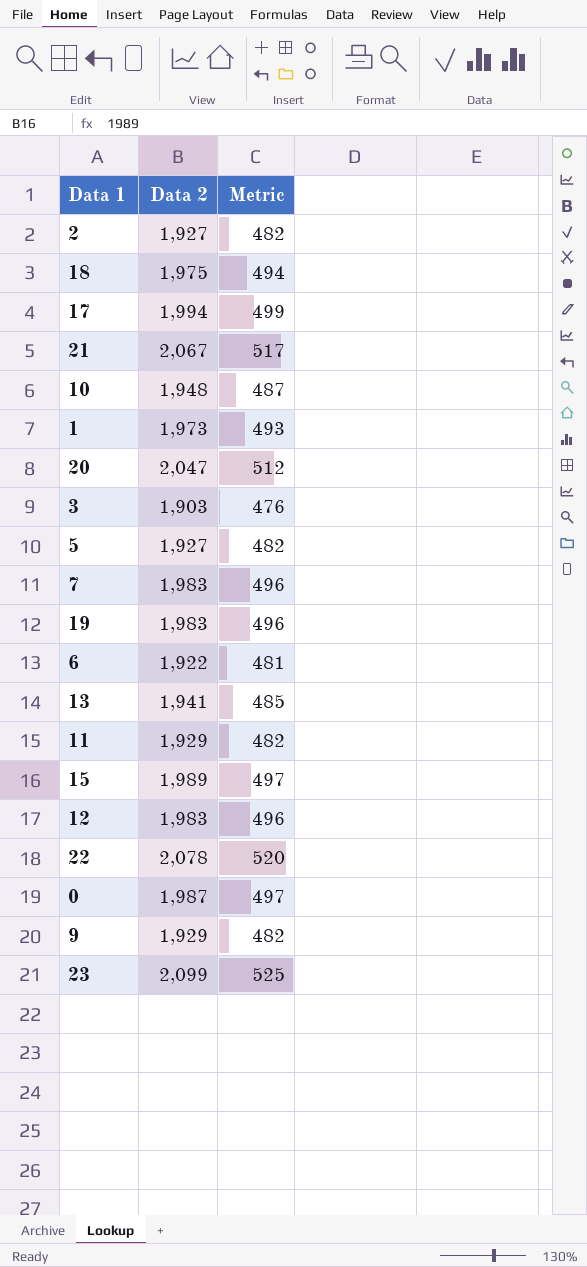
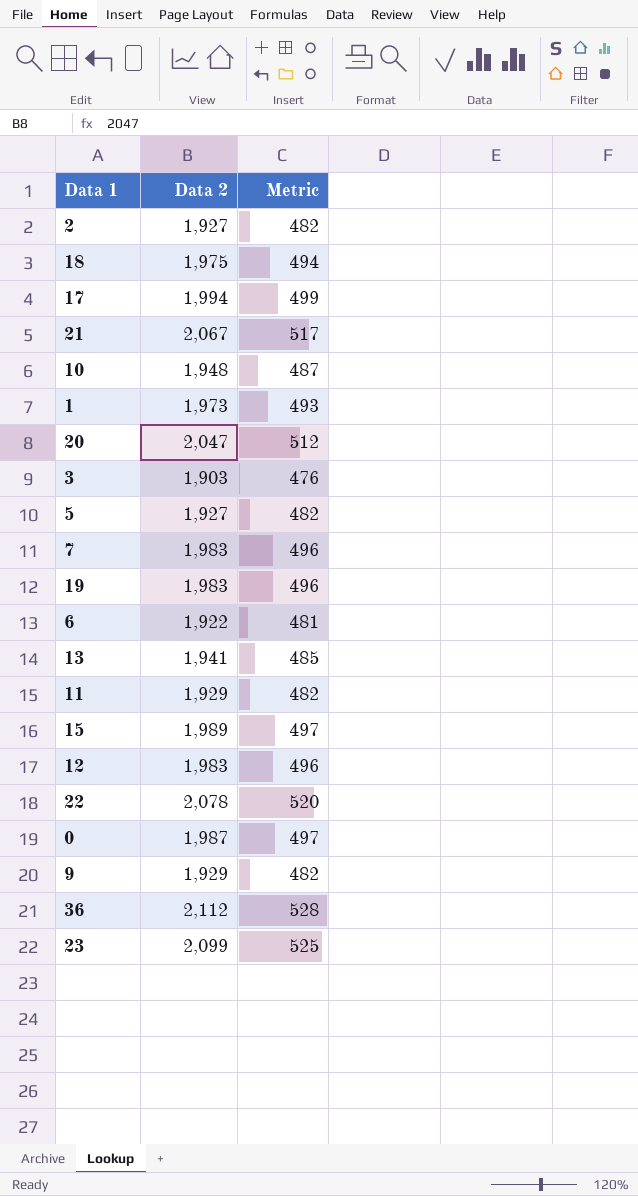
row 36: none -> 2,112 | 528

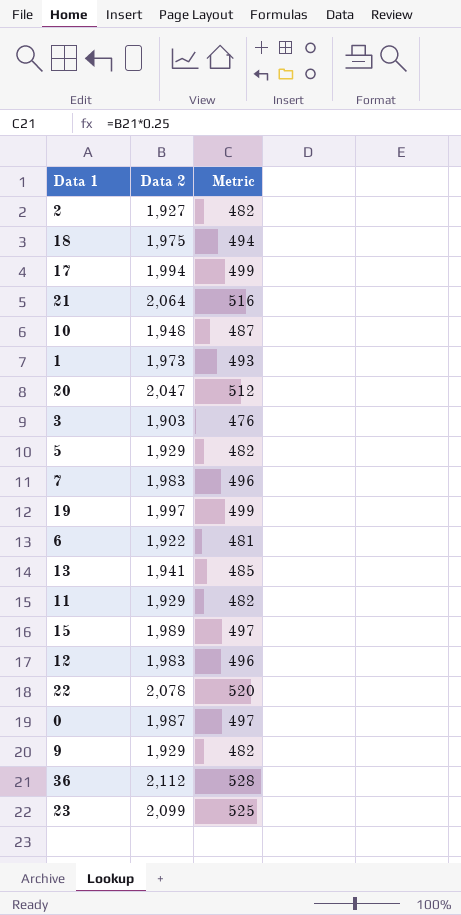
21 | Data 2: 2,067 -> 2,064
21 | Metric: 517 -> 516
5 | Data 2: 1,927 -> 1,929
19 | Data 2: 1,983 -> 1,997
19 | Metric: 496 -> 499

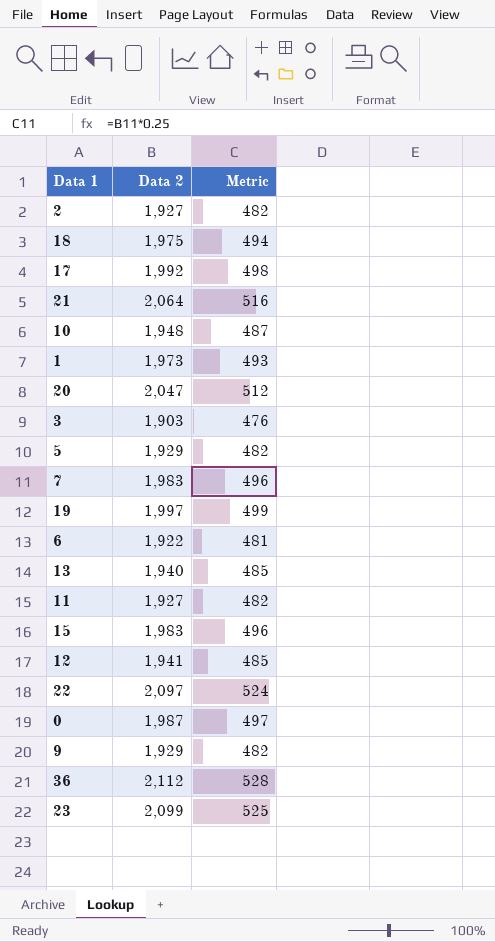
17 | Data 2: 1,994 -> 1,992
17 | Metric: 499 -> 498
13 | Data 2: 1,941 -> 1,940
11 | Data 2: 1,929 -> 1,927
15 | Data 2: 1,989 -> 1,983
15 | Metric: 497 -> 496
12 | Data 2: 1,983 -> 1,941
12 | Metric: 496 -> 485
22 | Data 2: 2,078 -> 2,097
22 | Metric: 520 -> 524

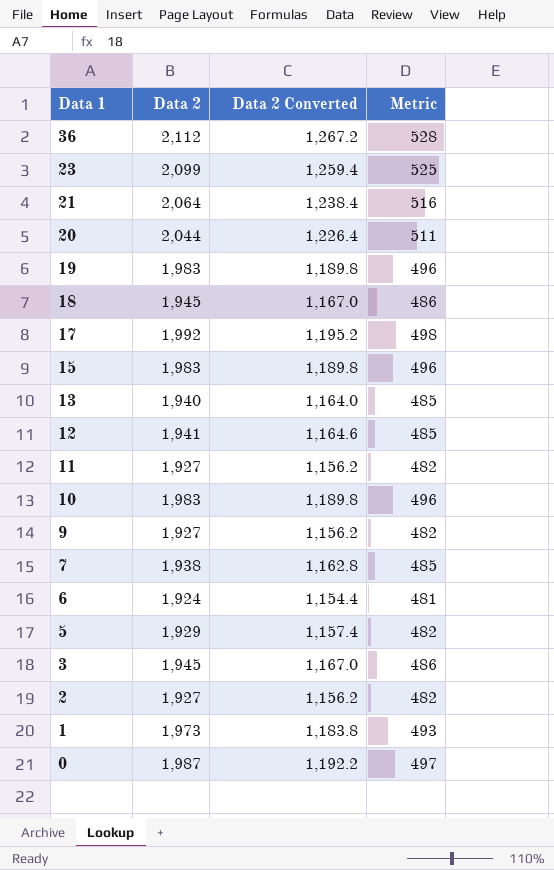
row order: none -> Data 1 descending
column Data 2 Converted | formula: none -> [Data 2] * 0.6
row 22: 2,097 | 524 -> none
20 | Data 2: 2,047 -> 2,044
20 | Metric: 512 -> 511
19 | Data 2: 1,997 -> 1,983
19 | Metric: 499 -> 496
18 | Data 2: 1,975 -> 1,945
18 | Metric: 494 -> 486
10 | Data 2: 1,948 -> 1,983
10 | Metric: 487 -> 496
9 | Data 2: 1,929 -> 1,927
7 | Data 2: 1,983 -> 1,938
7 | Metric: 496 -> 485
6 | Data 2: 1,922 -> 1,924
3 | Data 2: 1,903 -> 1,945
3 | Metric: 476 -> 486

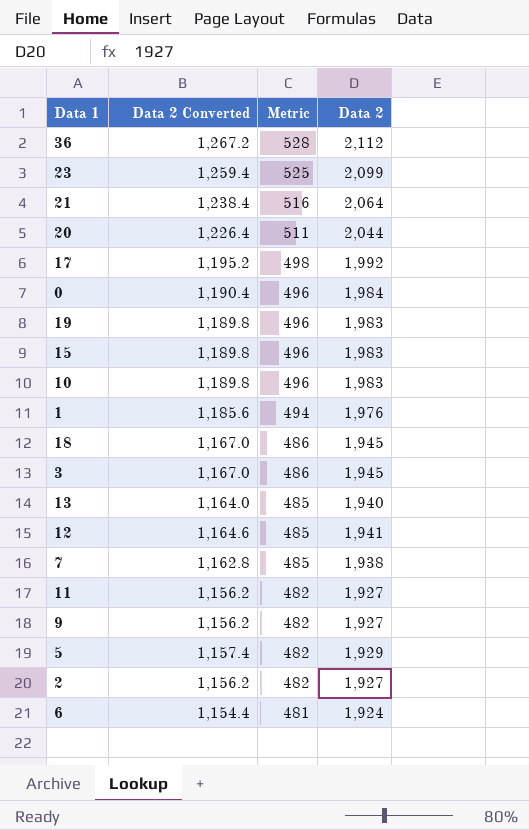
row order: Data 1 descending -> Metric descending
column Data 2 | position: 2 -> 4
0 | Data 2 Converted: 1,192.2 -> 1,190.4
0 | Metric: 497 -> 496
0 | Data 2: 1,987 -> 1,984
1 | Data 2 Converted: 1,183.8 -> 1,185.6
1 | Metric: 493 -> 494
1 | Data 2: 1,973 -> 1,976

